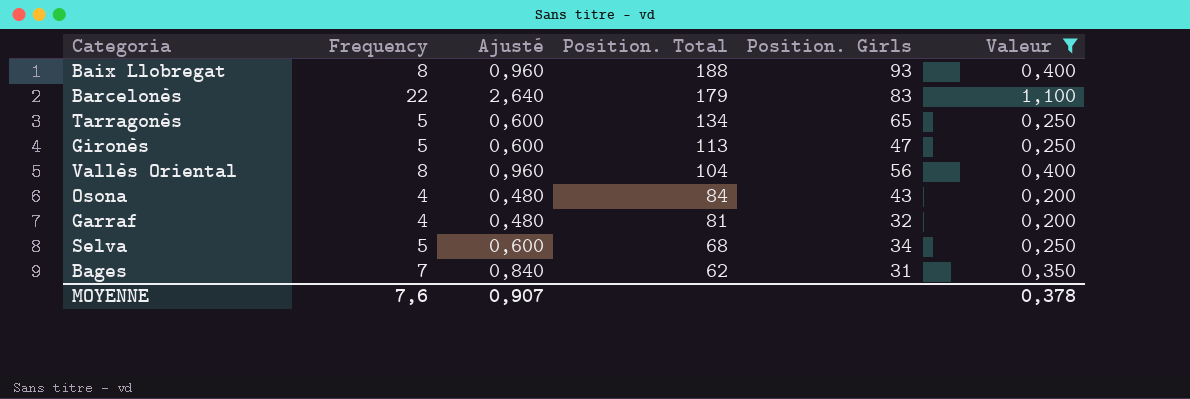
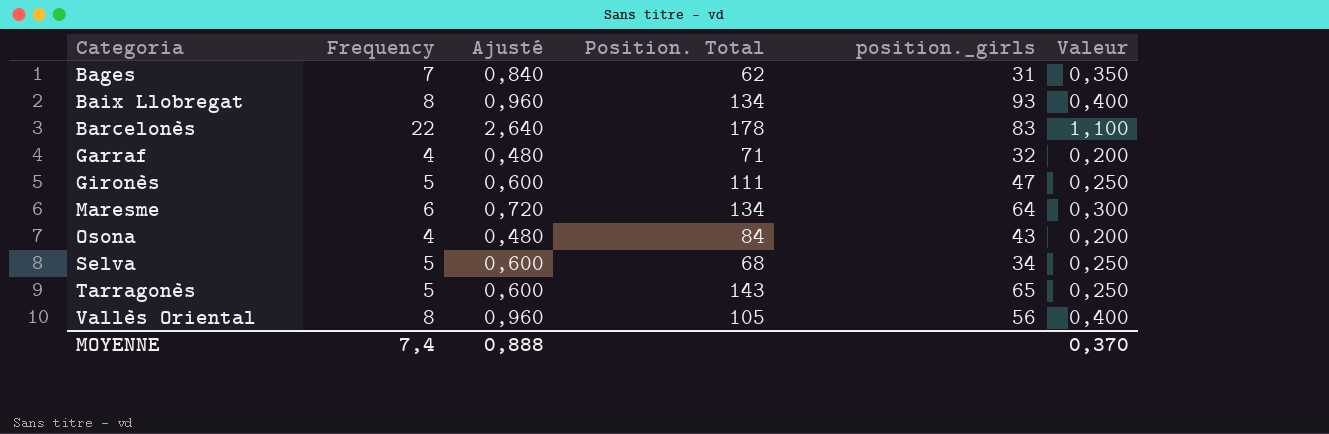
filter: Valeur != 0,300 -> none
row order: Position. Total descending -> Categoria ascending
column name: Position. Girls -> position._girls
Baix Llobregat | Position. Total: 188 -> 134
Barcelonès | Position. Total: 179 -> 178
Garraf | Position. Total: 81 -> 71
Gironès | Position. Total: 113 -> 111
Tarragonès | Position. Total: 134 -> 143
Vallès Oriental | Position. Total: 104 -> 105
MOYENNE | Frequency: 7,6 -> 7,4
MOYENNE | Ajusté: 0,907 -> 0,888
MOYENNE | Valeur: 0,378 -> 0,370

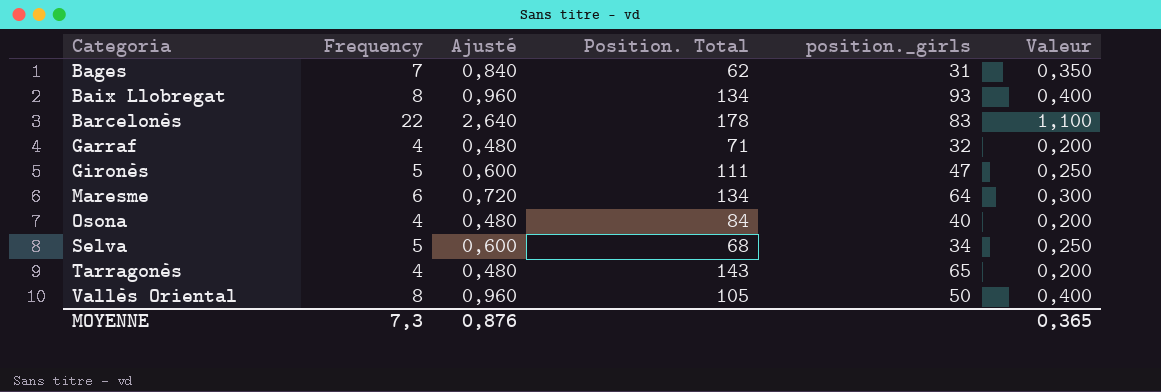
Osona | position._girls: 43 -> 40
Tarragonès | Frequency: 5 -> 4
Tarragonès | Ajusté: 0,600 -> 0,480
Tarragonès | Valeur: 0,250 -> 0,200
Vallès Oriental | position._girls: 56 -> 50
MOYENNE | Frequency: 7,4 -> 7,3
MOYENNE | Ajusté: 0,888 -> 0,876
MOYENNE | Valeur: 0,370 -> 0,365

